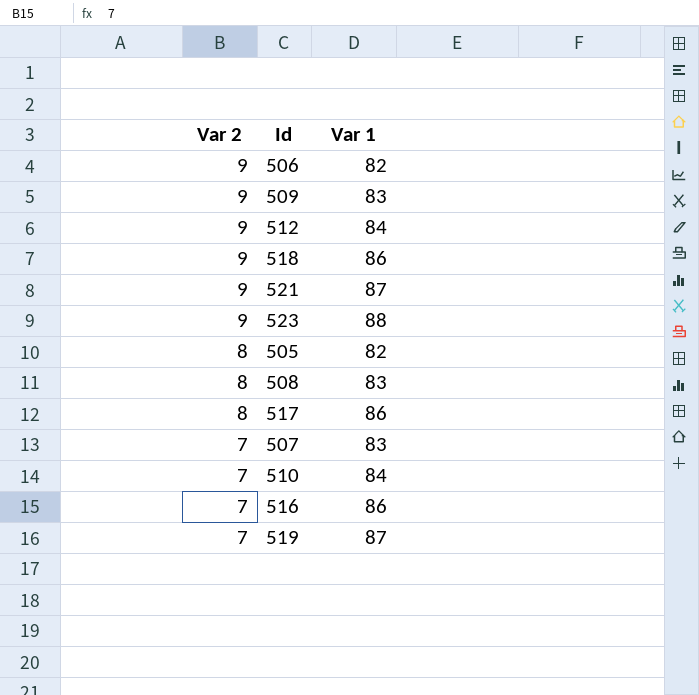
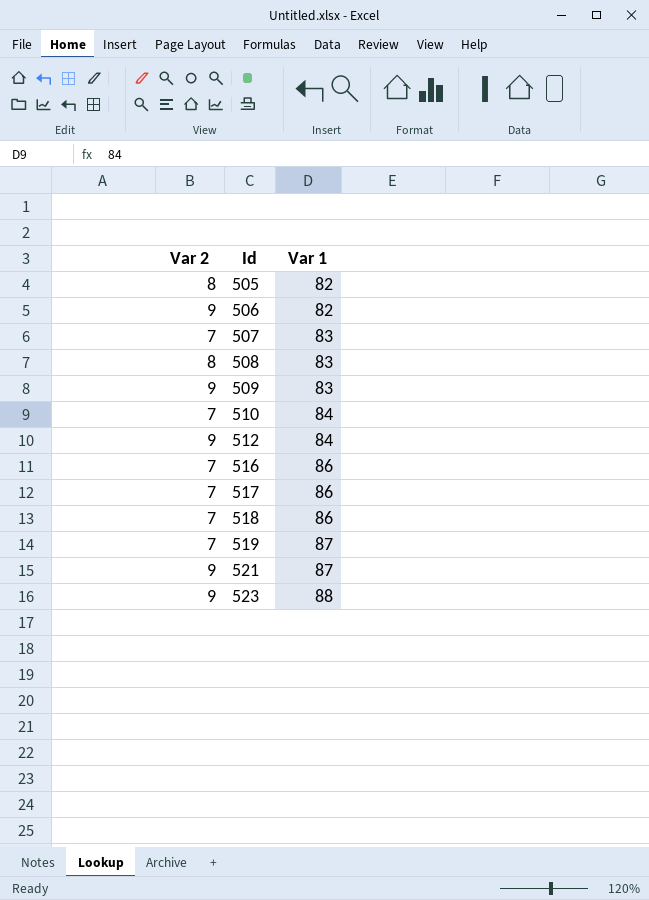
row order: Var 2 descending -> Id ascending
517 | Var 2: 8 -> 7
518 | Var 2: 9 -> 7

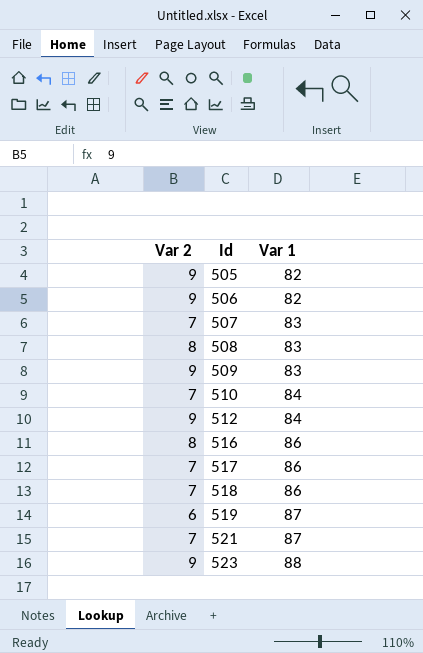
505 | Var 2: 8 -> 9
516 | Var 2: 7 -> 8
519 | Var 2: 7 -> 6
521 | Var 2: 9 -> 7

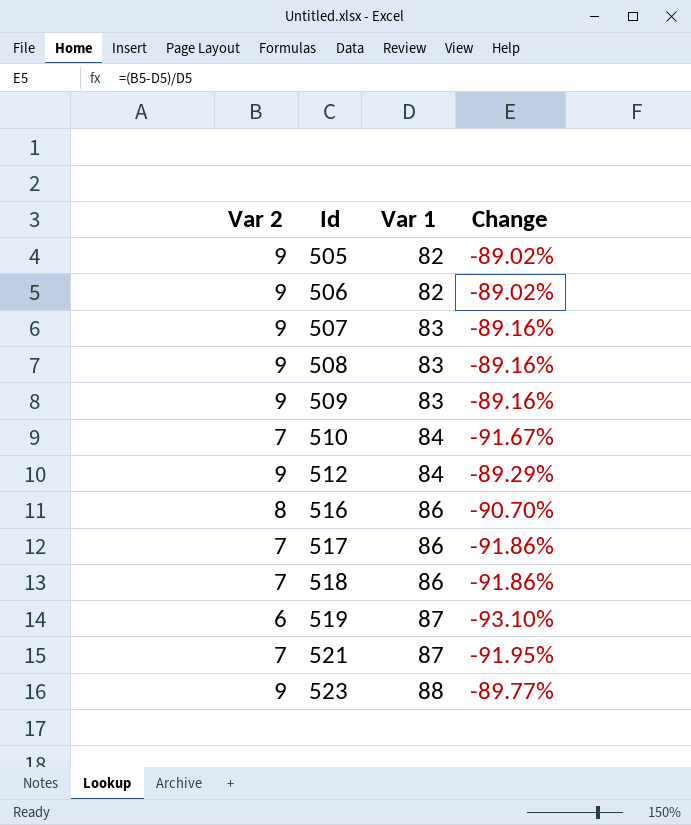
column Change | formula: none -> ([Var 2] - [Var 1]) / [Var 1]
507 | Var 2: 7 -> 9
508 | Var 2: 8 -> 9

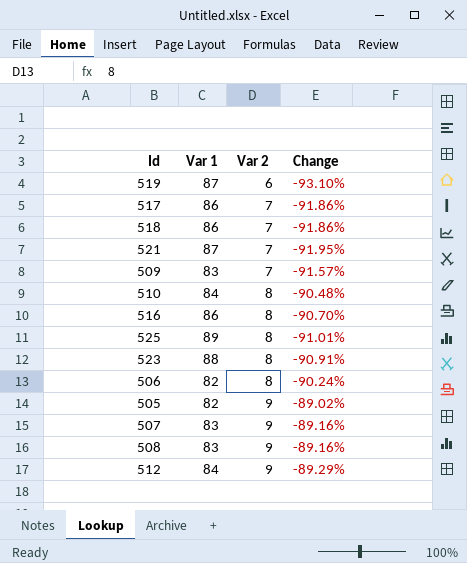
row order: Id ascending -> Var 2 ascending
column Var 2 | position: 1 -> 3
509 | Var 2: 9 -> 7
509 | Change: -89.16% -> -91.57%
510 | Var 2: 7 -> 8
510 | Change: -91.67% -> -90.48%
row 525: none -> 89 | 8 | -91.01%
523 | Var 2: 9 -> 8
523 | Change: -89.77% -> -90.91%
506 | Var 2: 9 -> 8
506 | Change: -89.02% -> -90.24%

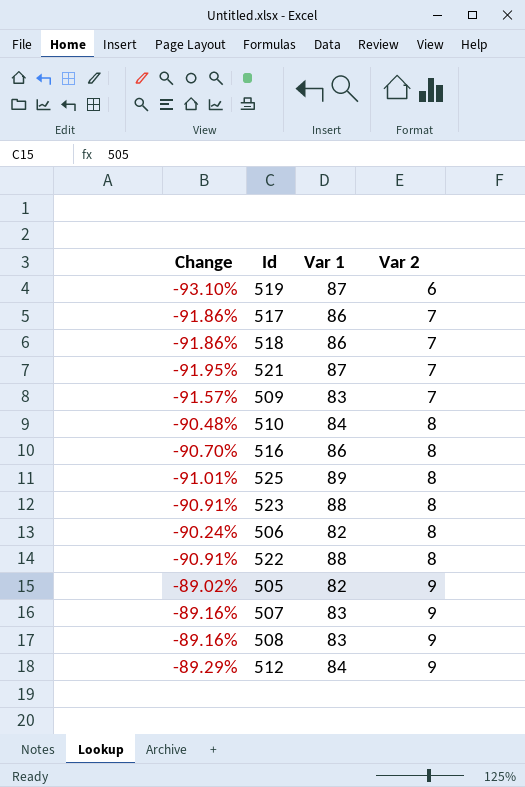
column Change | position: 4 -> 1
row 522: none -> -90.91% | 88 | 8

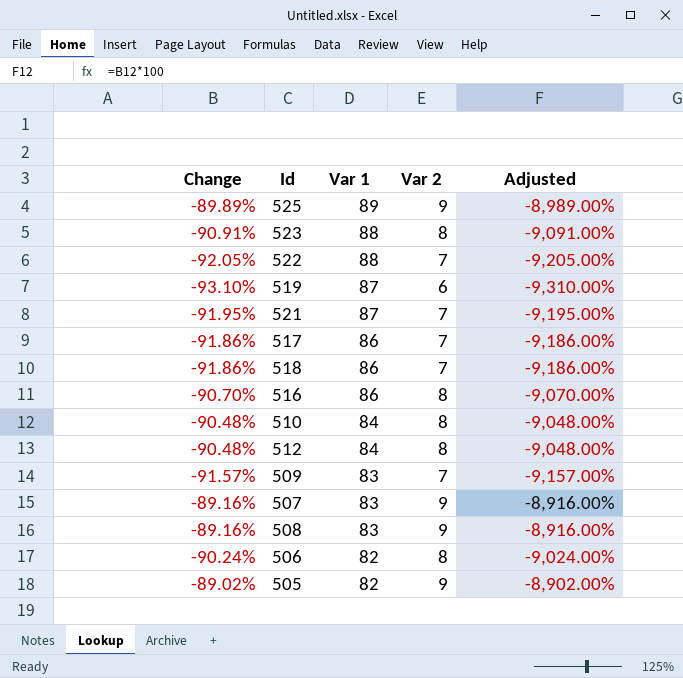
row order: Var 2 ascending -> Var 1 descending
column Adjusted | formula: none -> [Change] * 100
525 | Change: -91.01% -> -89.89%
525 | Var 2: 8 -> 9
522 | Change: -90.91% -> -92.05%
522 | Var 2: 8 -> 7
512 | Change: -89.29% -> -90.48%
512 | Var 2: 9 -> 8

